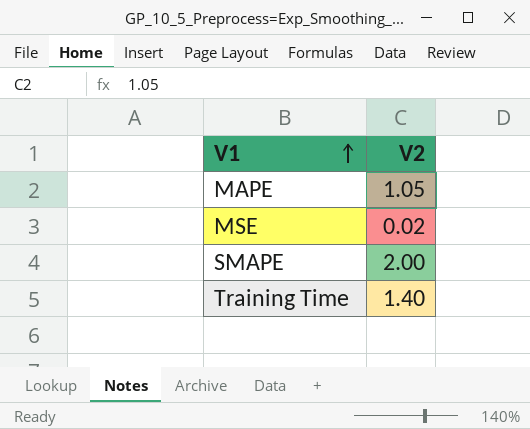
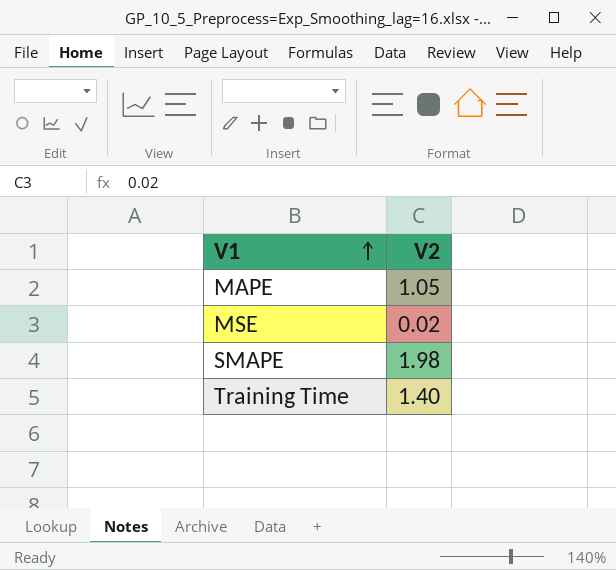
SMAPE | V2: 2.00 -> 1.98

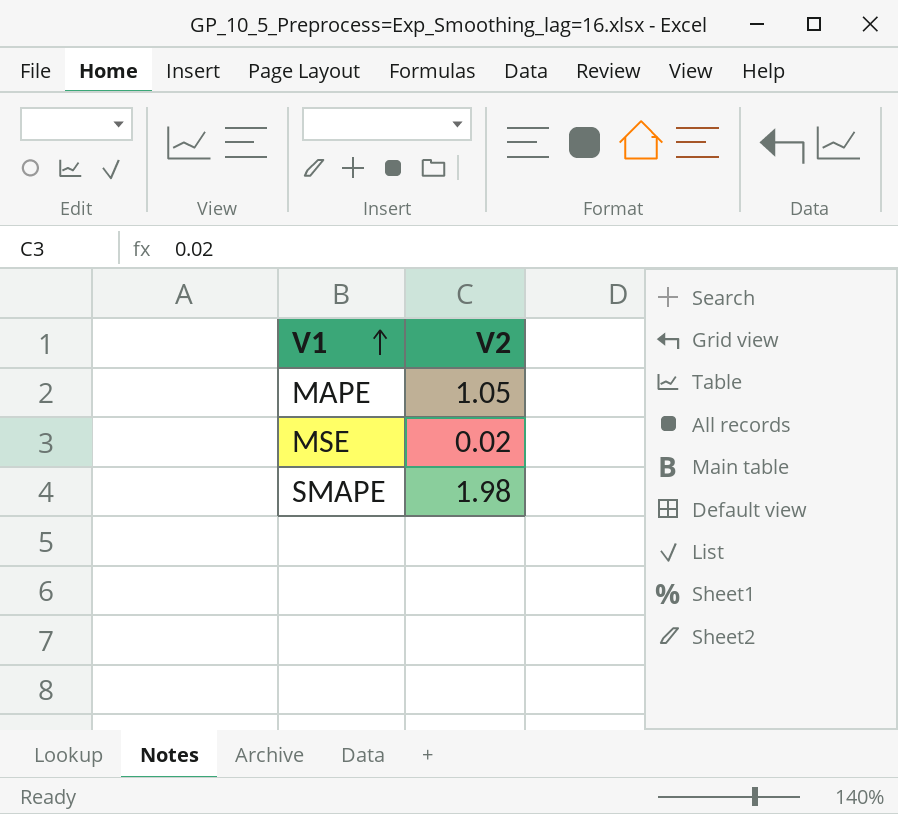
row Training Time: 1.40 -> none

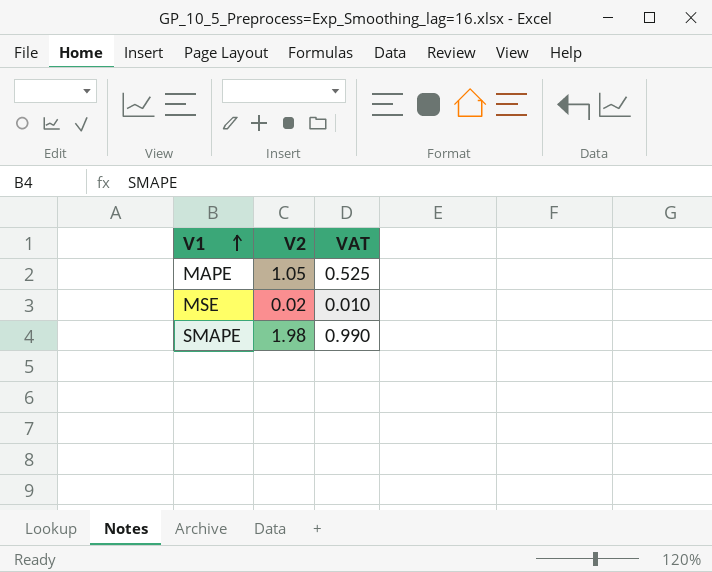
column VAT | formula: none -> [V2] * 0.5

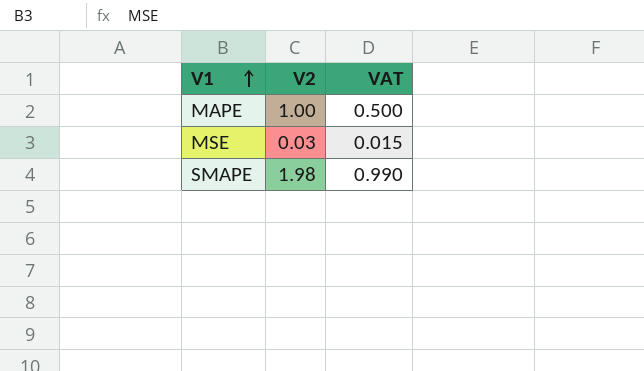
MAPE | V2: 1.05 -> 1.00
MAPE | VAT: 0.525 -> 0.500
MSE | V2: 0.02 -> 0.03
MSE | VAT: 0.010 -> 0.015

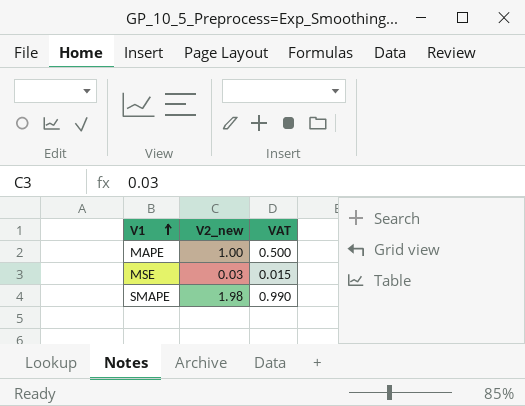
column name: V2 -> V2_new

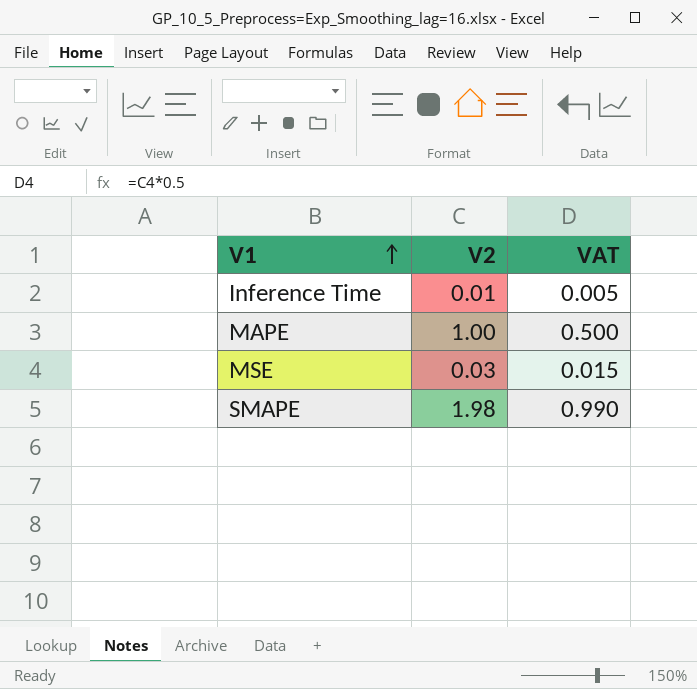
column name: V2_new -> V2
row Inference Time: none -> 0.01 | 0.005

